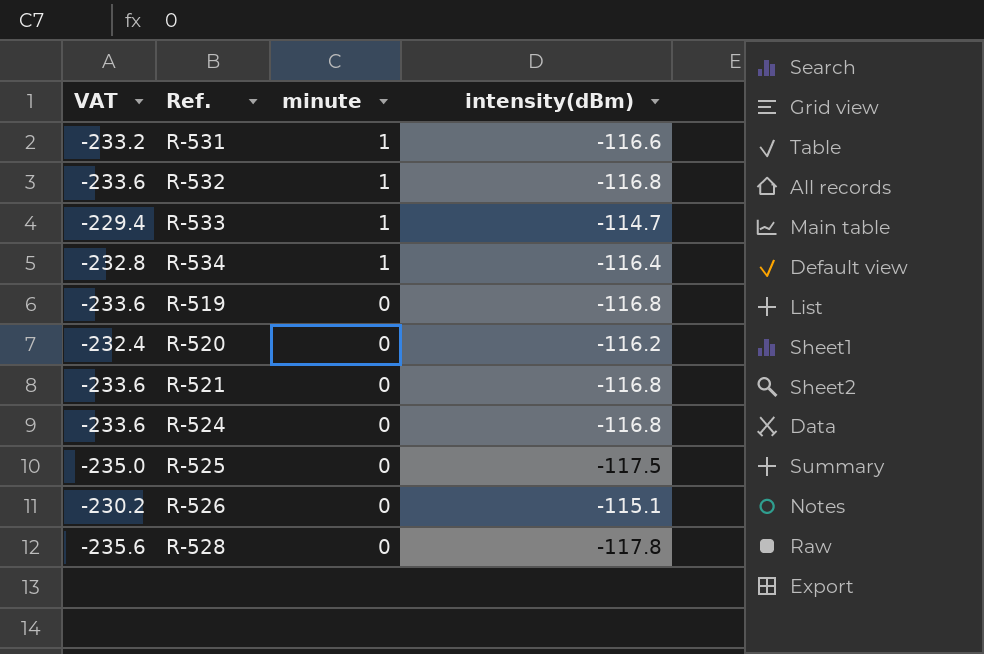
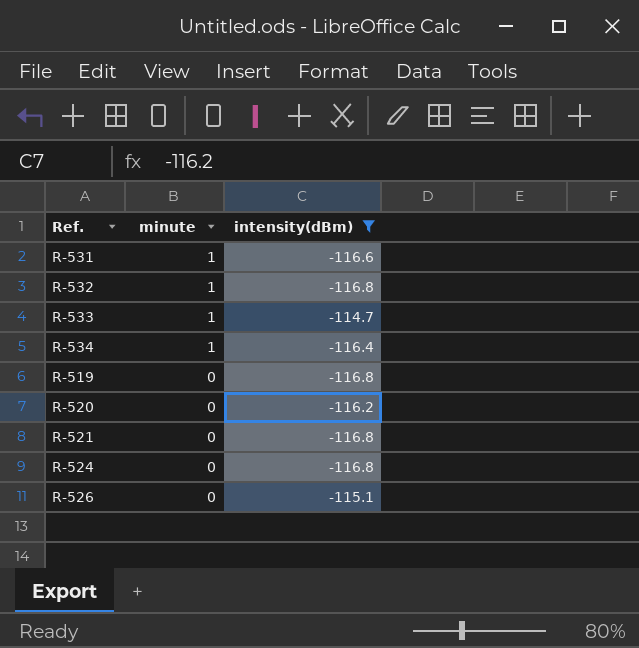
filter: none -> intensity(dBm) >= -116.8
column VAT | formula: [intensity(dBm)] * 2 -> none

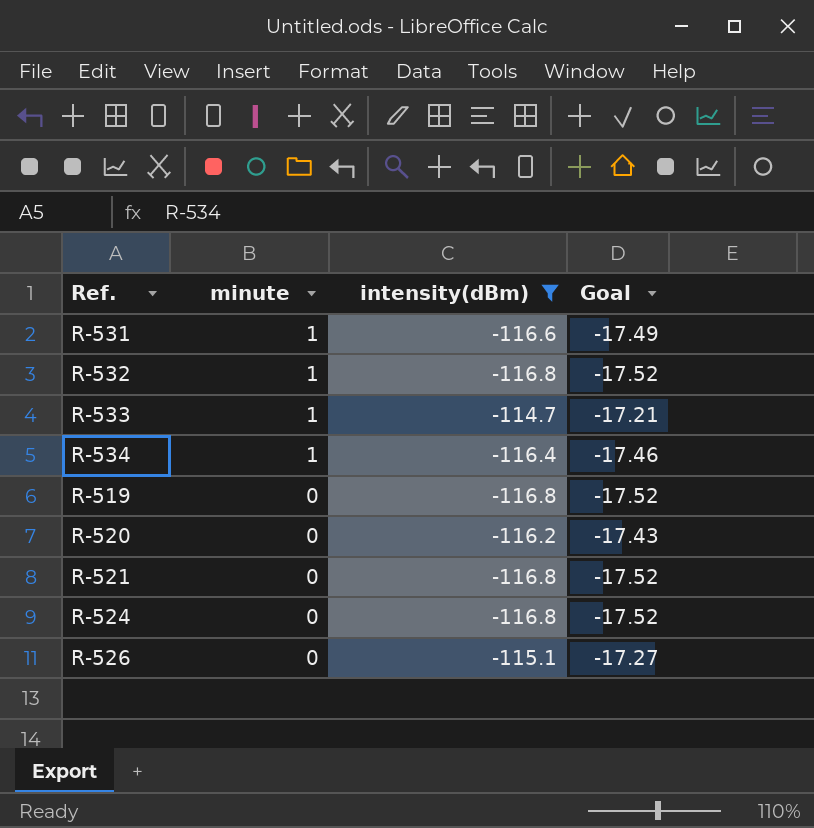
column Goal | formula: none -> [intensity(dBm)] * 0.15

